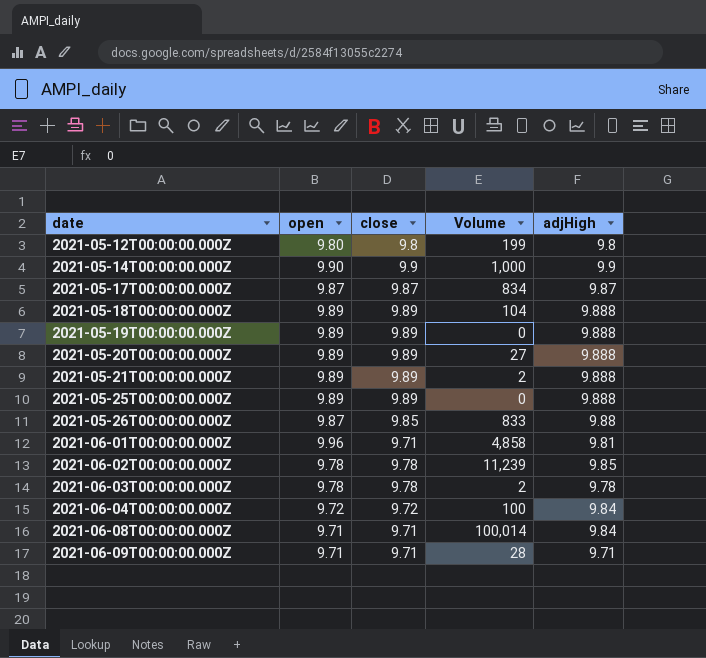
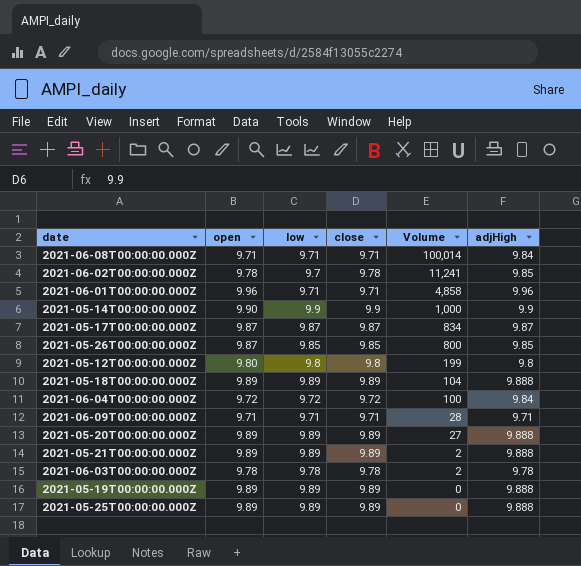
row order: date ascending -> Volume descending
column low | position: none -> 3
2021-06-02T00:00:00.000Z | Volume: 11,239 -> 11,241
2021-06-01T00:00:00.000Z | adjHigh: 9.81 -> 9.96
2021-05-26T00:00:00.000Z | Volume: 833 -> 800
2021-05-26T00:00:00.000Z | adjHigh: 9.88 -> 9.85

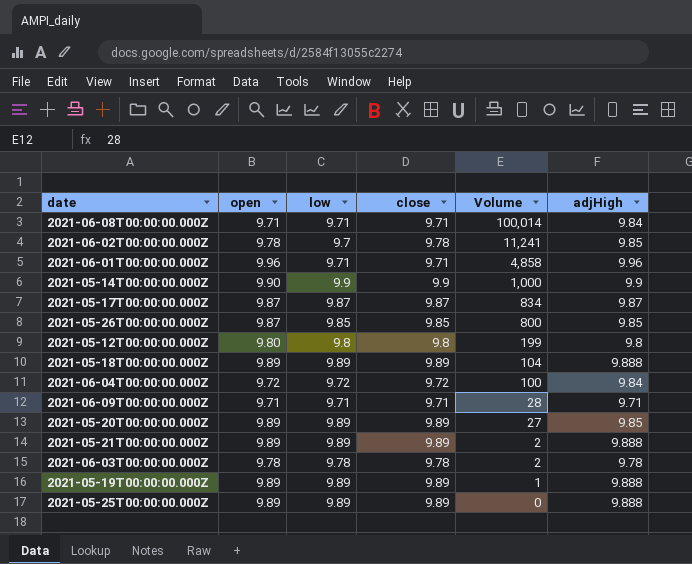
2021-05-20T00:00:00.000Z | adjHigh: 9.888 -> 9.85
2021-05-19T00:00:00.000Z | Volume: 0 -> 1

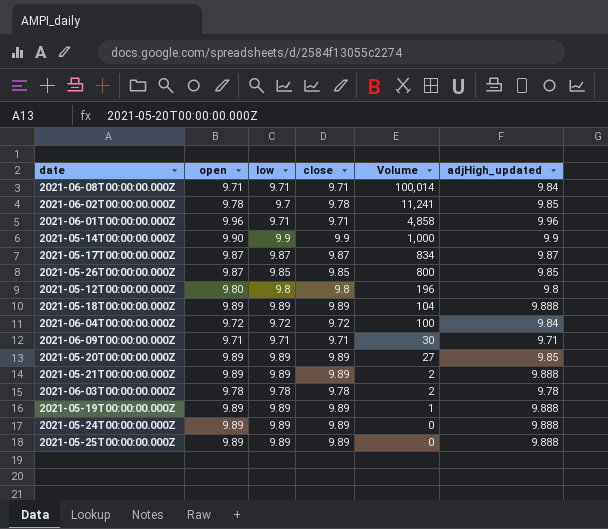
column name: adjHigh -> adjHigh_updated
2021-05-12T00:00:00.000Z | Volume: 199 -> 196
2021-06-09T00:00:00.000Z | Volume: 28 -> 30
row 2021-05-24T00:00:00.000Z: none -> 9.89 | 9.89 | 9.89 | 0 | 9.888

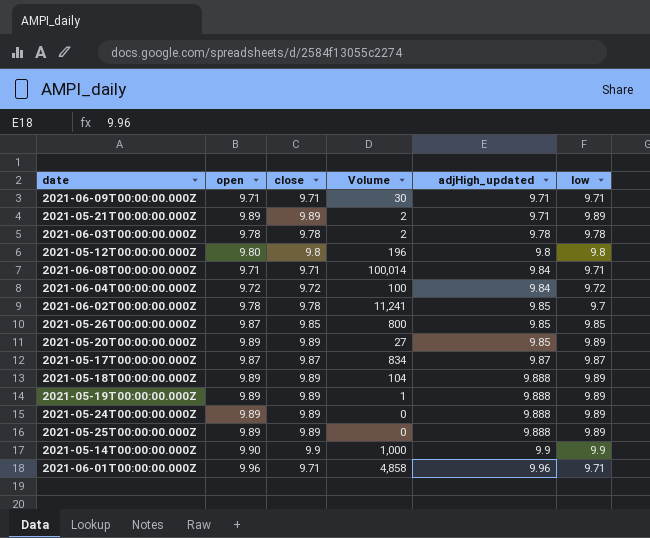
row order: Volume descending -> adjHigh_updated ascending
column low | position: 3 -> 6
2021-05-21T00:00:00.000Z | adjHigh_updated: 9.888 -> 9.71

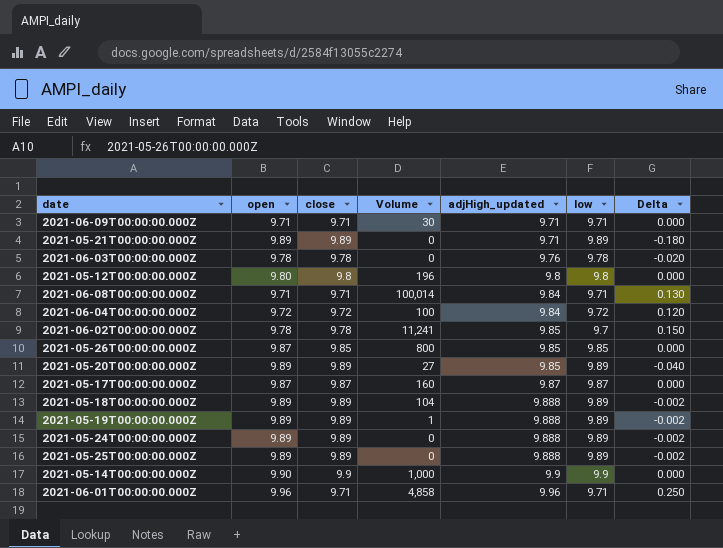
column Delta | formula: none -> [adjHigh_updated] - [low]
2021-05-21T00:00:00.000Z | Volume: 2 -> 0
2021-06-03T00:00:00.000Z | Volume: 2 -> 0
2021-06-03T00:00:00.000Z | adjHigh_updated: 9.78 -> 9.76
2021-05-17T00:00:00.000Z | Volume: 834 -> 160

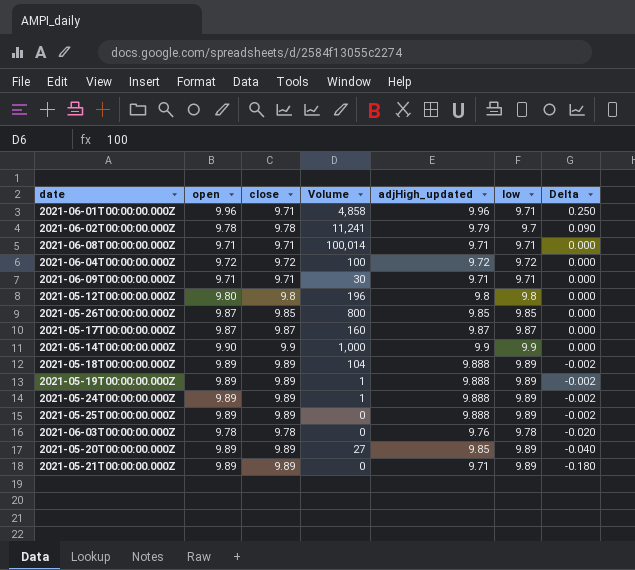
row order: adjHigh_updated ascending -> Delta descending
2021-06-02T00:00:00.000Z | adjHigh_updated: 9.85 -> 9.79
2021-06-02T00:00:00.000Z | Delta: 0.150 -> 0.090
2021-06-08T00:00:00.000Z | adjHigh_updated: 9.84 -> 9.71
2021-06-08T00:00:00.000Z | Delta: 0.130 -> 0.000
2021-06-04T00:00:00.000Z | adjHigh_updated: 9.84 -> 9.72
2021-06-04T00:00:00.000Z | Delta: 0.120 -> 0.000
2021-05-24T00:00:00.000Z | Volume: 0 -> 1

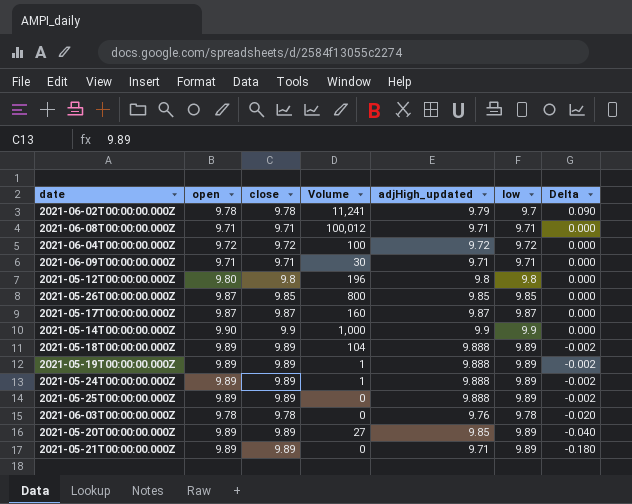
row 2021-06-01T00:00:00.000Z: 9.96 | 9.71 | 4,858 | 9.96 | 9.71 | 0.250 -> none
2021-06-08T00:00:00.000Z | Volume: 100,014 -> 100,012

